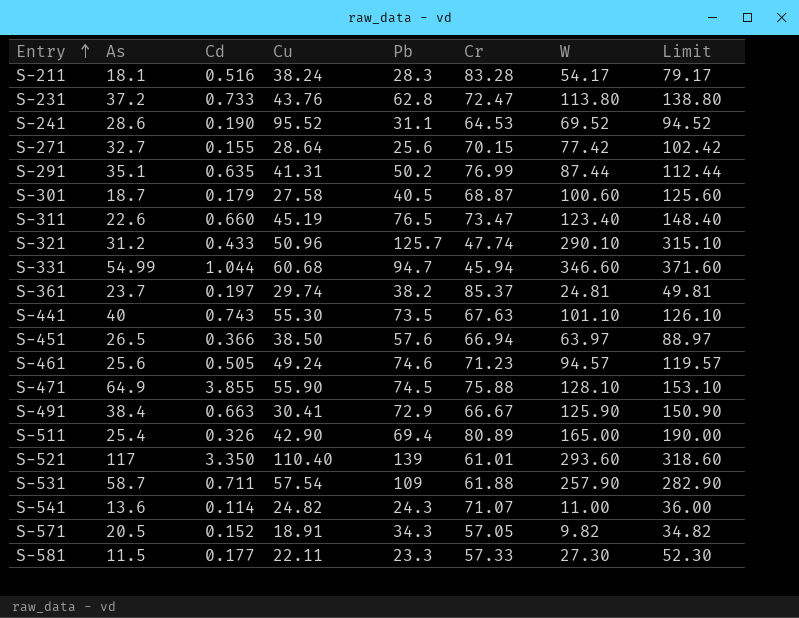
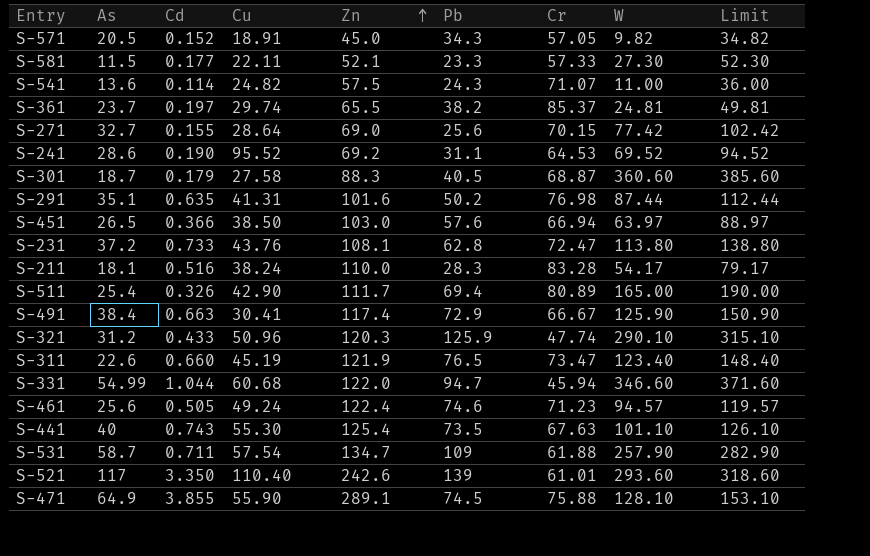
row order: Entry ascending -> Zn ascending
column Zn | position: none -> 5
S-301 | W: 100.60 -> 360.60
S-301 | Limit: 125.60 -> 385.60
S-291 | Cr: 76.99 -> 76.98
S-321 | Pb: 125.7 -> 125.9

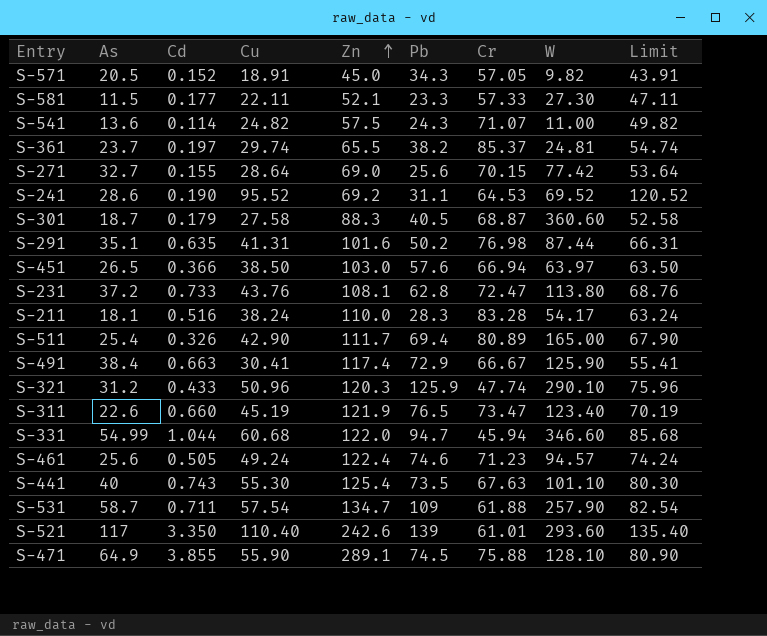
column Limit | formula: [W] + 25 -> [Cu] + 25

